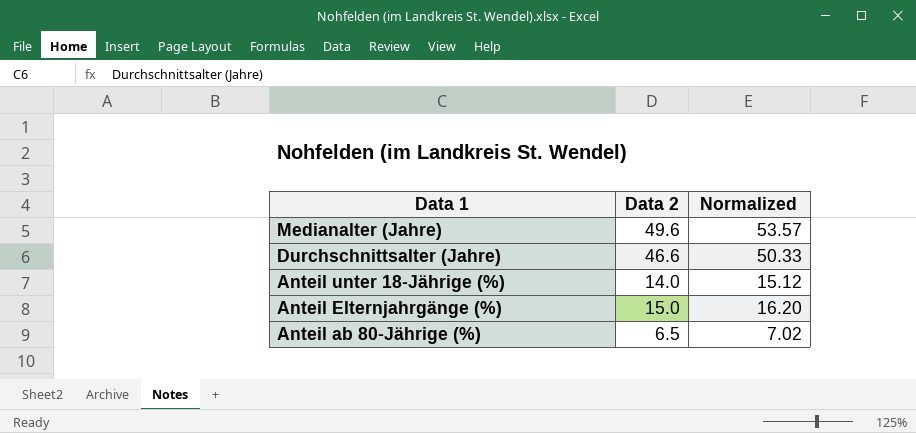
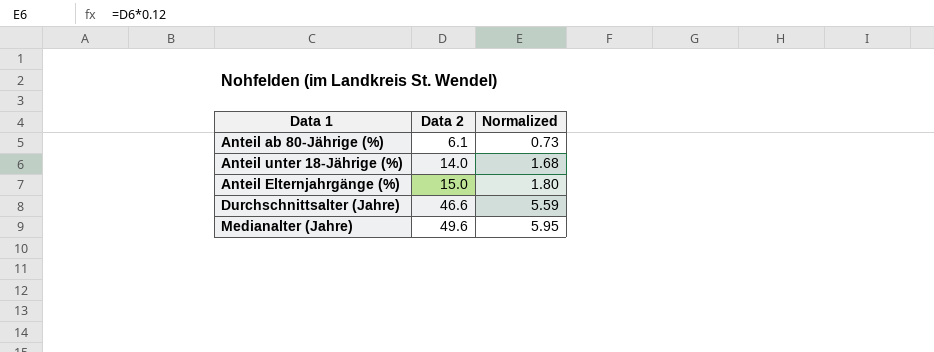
row order: Data 1 descending -> Data 2 ascending
column Normalized | formula: [Data 2] * 1.08 -> [Data 2] * 0.12
Anteil ab 80-Jährige (%) | Data 2: 6.5 -> 6.1

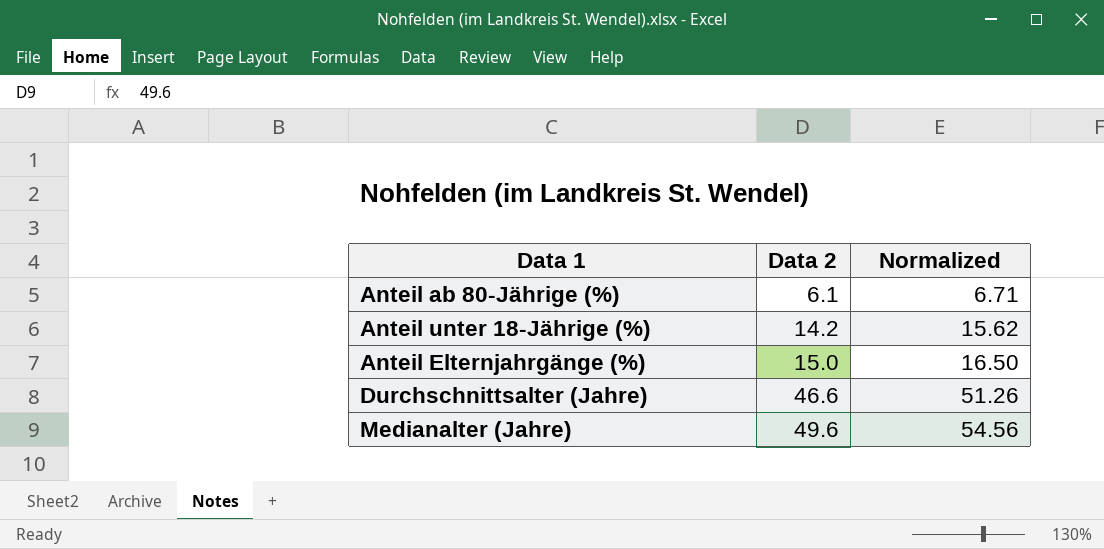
column Normalized | formula: [Data 2] * 0.12 -> [Data 2] * 1.1
Anteil unter 18-Jährige (%) | Data 2: 14.0 -> 14.2

